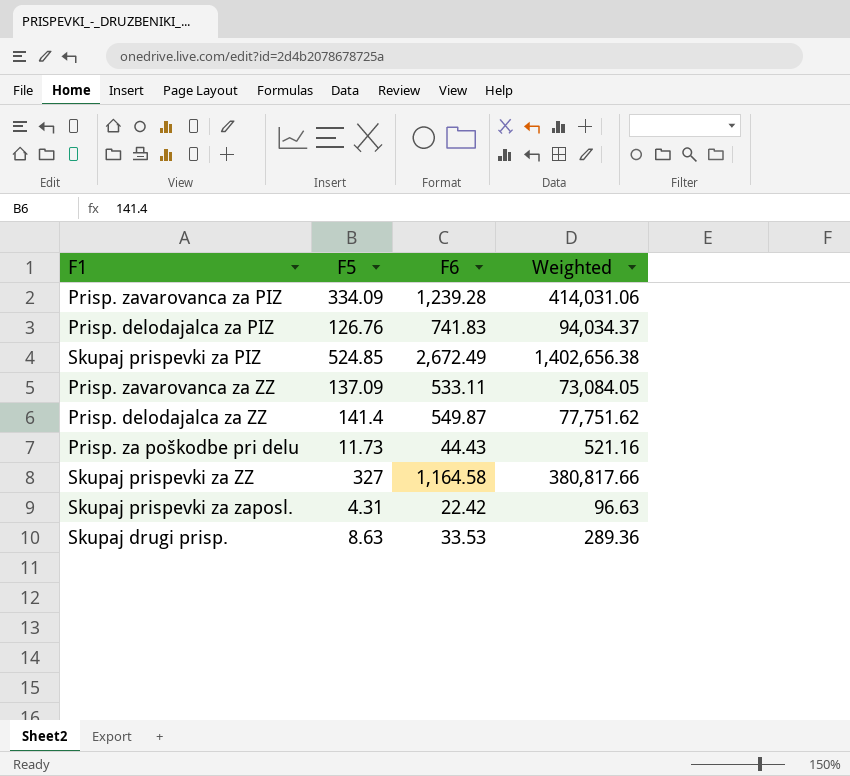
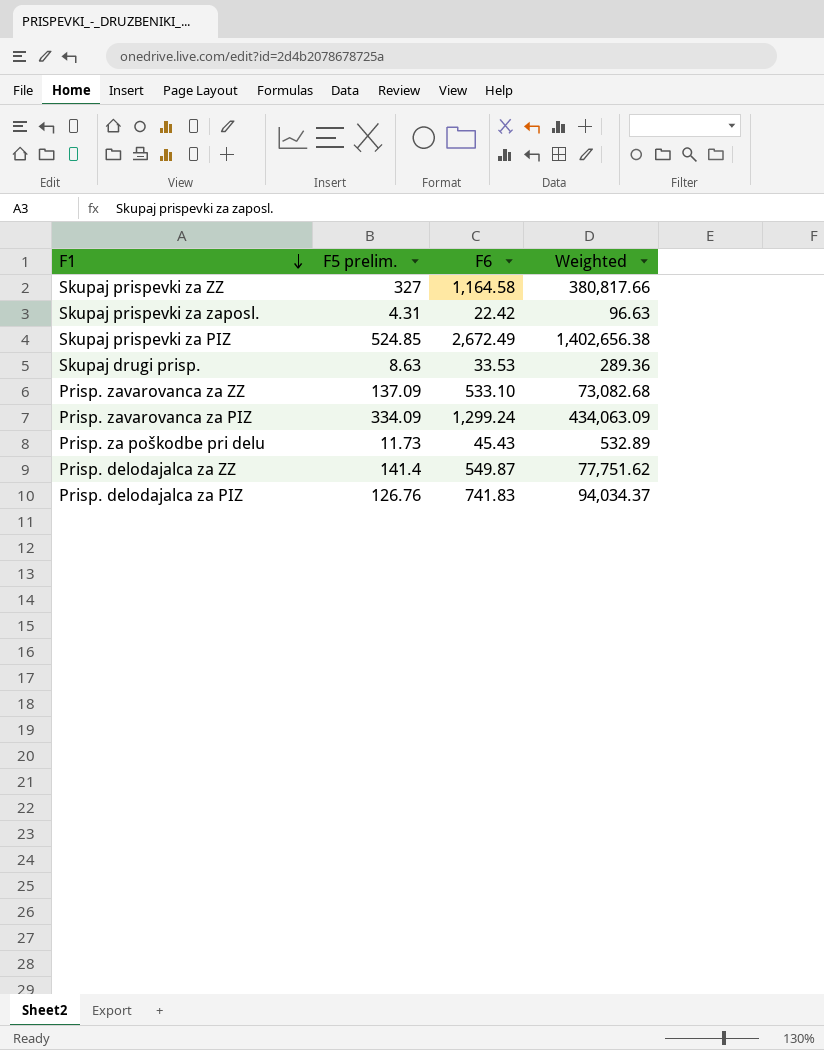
row order: none -> F1 descending
column name: F5 -> F5 prelim.
Prisp. zavarovanca za ZZ | F6: 533.11 -> 533.10
Prisp. zavarovanca za ZZ | Weighted: 73,084.05 -> 73,082.68
Prisp. zavarovanca za PIZ | F6: 1,239.28 -> 1,299.24
Prisp. zavarovanca za PIZ | Weighted: 414,031.06 -> 434,063.09
Prisp. za poškodbe pri delu | F6: 44.43 -> 45.43
Prisp. za poškodbe pri delu | Weighted: 521.16 -> 532.89

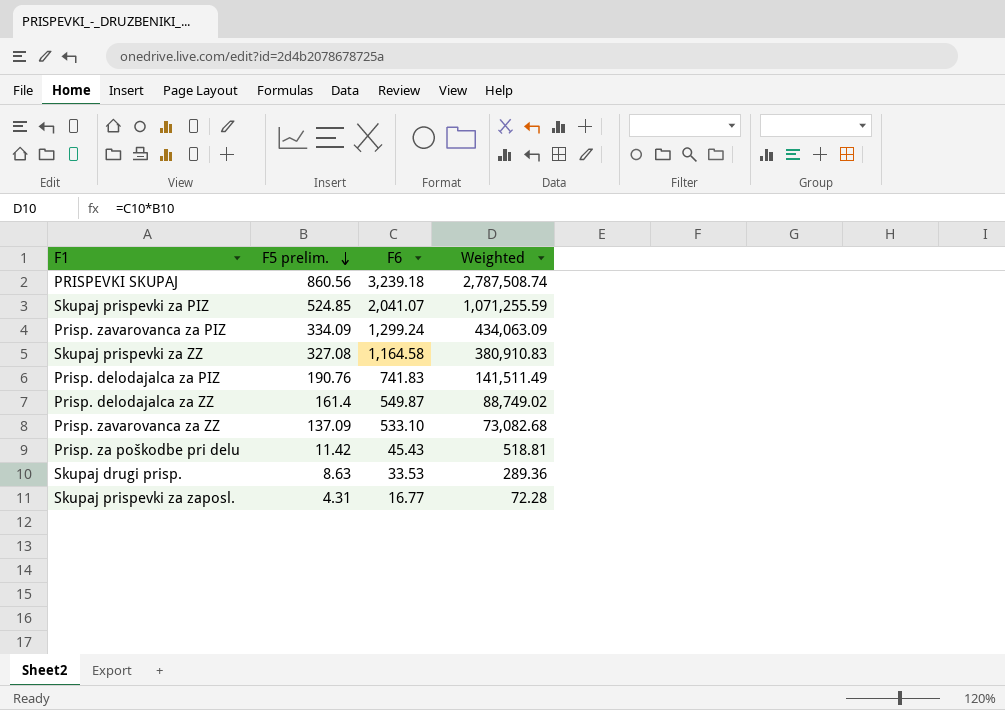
row order: F1 descending -> F5 prelim. descending
row PRISPEVKI SKUPAJ: none -> 860.56 | 3,239.18 | 2,787,508.74
Skupaj prispevki za PIZ | F6: 2,672.49 -> 2,041.07
Skupaj prispevki za PIZ | Weighted: 1,402,656.38 -> 1,071,255.59
Skupaj prispevki za ZZ | F5 prelim.: 327 -> 327.08
Skupaj prispevki za ZZ | Weighted: 380,817.66 -> 380,910.83
Prisp. delodajalca za PIZ | F5 prelim.: 126.76 -> 190.76
Prisp. delodajalca za PIZ | Weighted: 94,034.37 -> 141,511.49
Prisp. delodajalca za ZZ | F5 prelim.: 141.4 -> 161.4
Prisp. delodajalca za ZZ | Weighted: 77,751.62 -> 88,749.02
Prisp. za poškodbe pri delu | F5 prelim.: 11.73 -> 11.42
Prisp. za poškodbe pri delu | Weighted: 532.89 -> 518.81
Skupaj prispevki za zaposl. | F6: 22.42 -> 16.77
Skupaj prispevki za zaposl. | Weighted: 96.63 -> 72.28

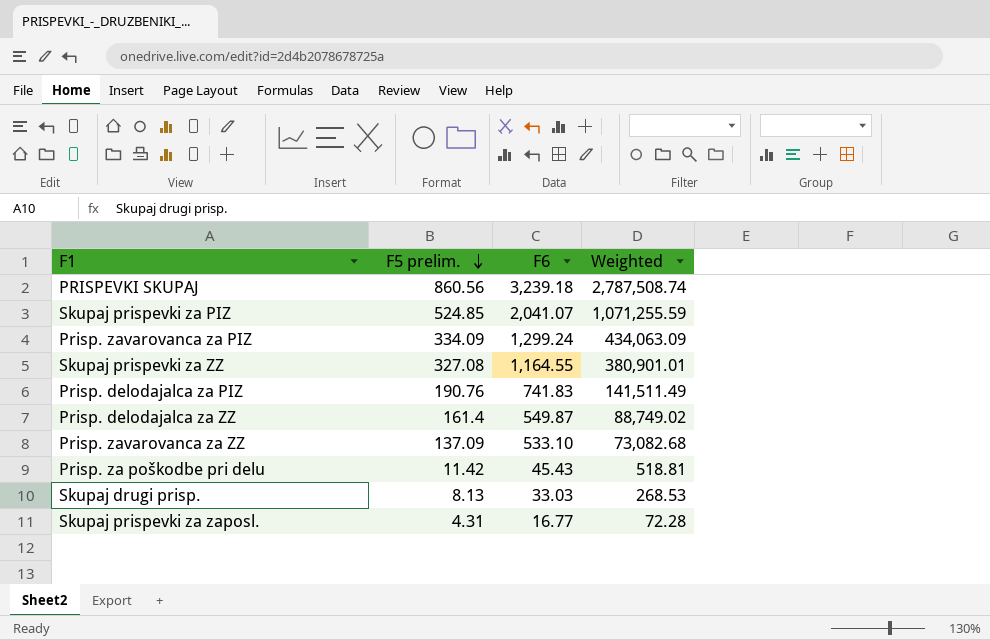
Skupaj prispevki za ZZ | F6: 1,164.58 -> 1,164.55
Skupaj prispevki za ZZ | Weighted: 380,910.83 -> 380,901.01
Skupaj drugi prisp. | F5 prelim.: 8.63 -> 8.13
Skupaj drugi prisp. | F6: 33.53 -> 33.03
Skupaj drugi prisp. | Weighted: 289.36 -> 268.53

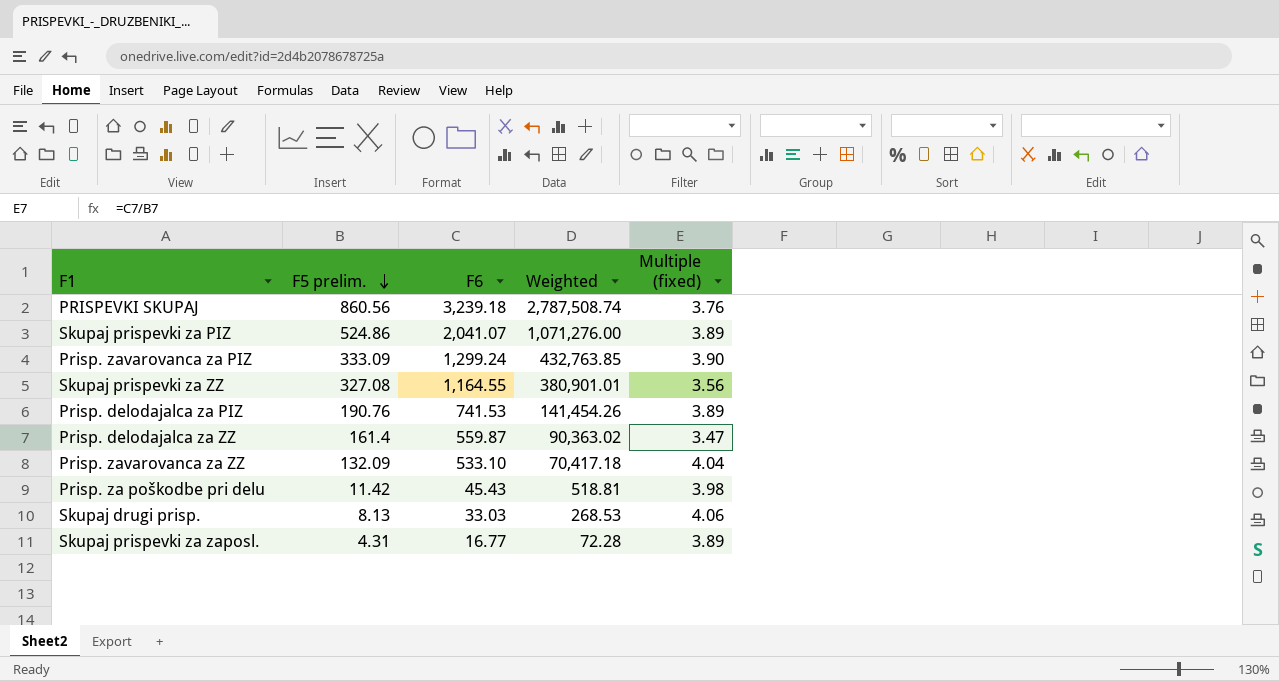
column Multiple (fixed) | formula: none -> [F6] / [F5 prelim.]
Skupaj prispevki za PIZ | F5 prelim.: 524.85 -> 524.86
Skupaj prispevki za PIZ | Weighted: 1,071,255.59 -> 1,071,276.00
Prisp. zavarovanca za PIZ | F5 prelim.: 334.09 -> 333.09
Prisp. zavarovanca za PIZ | Weighted: 434,063.09 -> 432,763.85
Prisp. delodajalca za PIZ | F6: 741.83 -> 741.53
Prisp. delodajalca za PIZ | Weighted: 141,511.49 -> 141,454.26
Prisp. delodajalca za ZZ | F6: 549.87 -> 559.87
Prisp. delodajalca za ZZ | Weighted: 88,749.02 -> 90,363.02
Prisp. zavarovanca za ZZ | F5 prelim.: 137.09 -> 132.09
Prisp. zavarovanca za ZZ | Weighted: 73,082.68 -> 70,417.18

